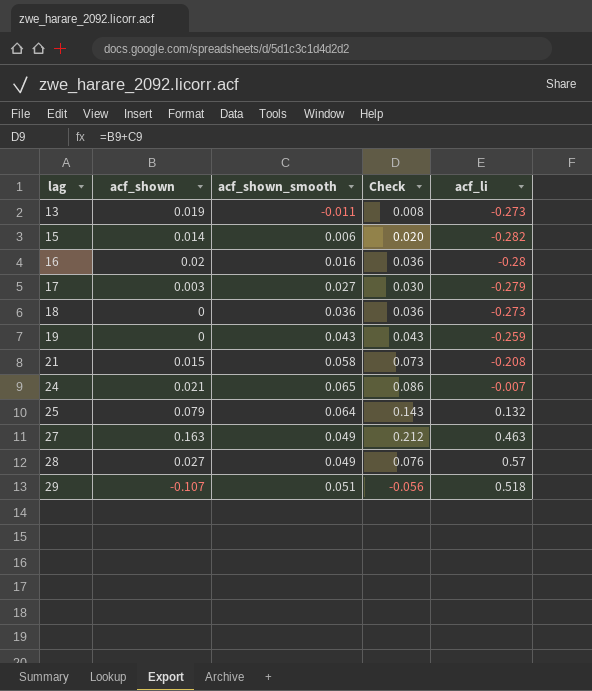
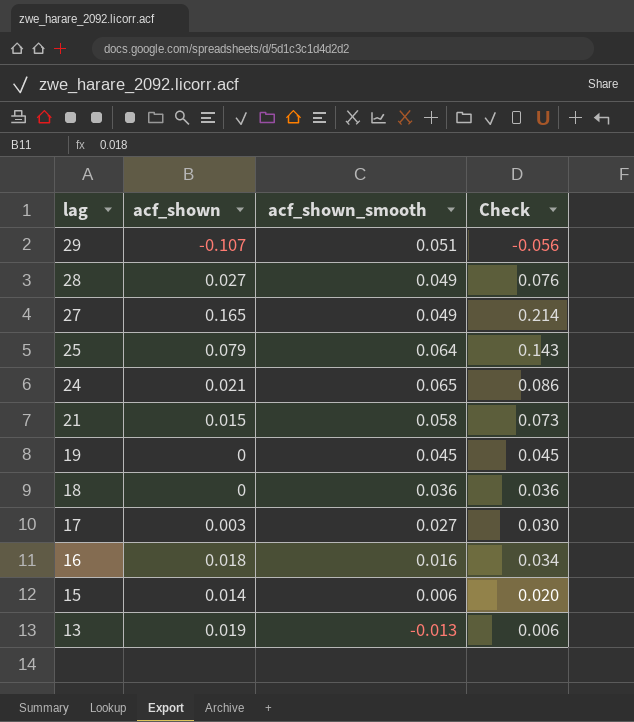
row order: lag ascending -> lag descending
column acf_li | position: 5 -> none
27 | acf_shown: 0.163 -> 0.165
27 | Check: 0.212 -> 0.214
19 | acf_shown_smooth: 0.043 -> 0.045
19 | Check: 0.043 -> 0.045
16 | acf_shown: 0.02 -> 0.018
16 | Check: 0.036 -> 0.034
13 | acf_shown_smooth: -0.011 -> -0.013
13 | Check: 0.008 -> 0.006

